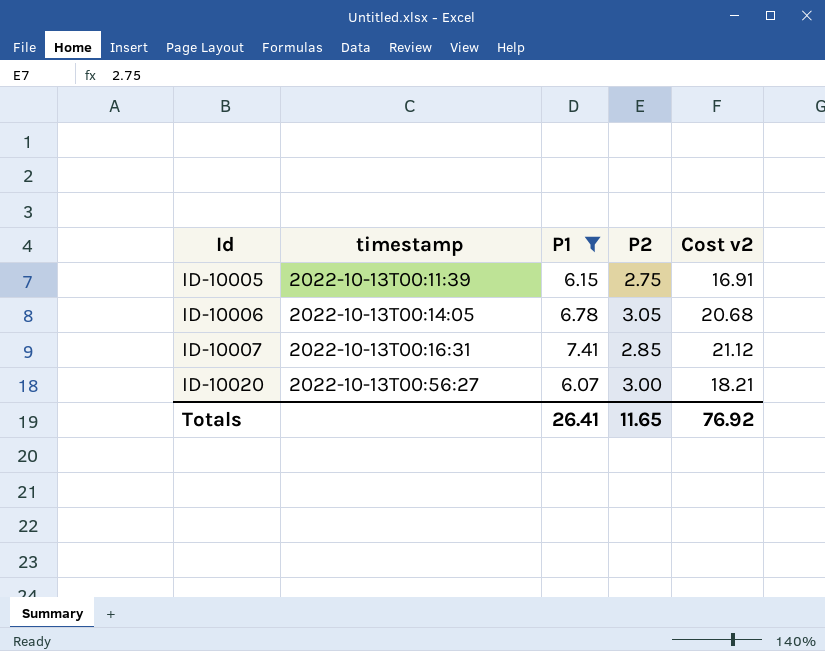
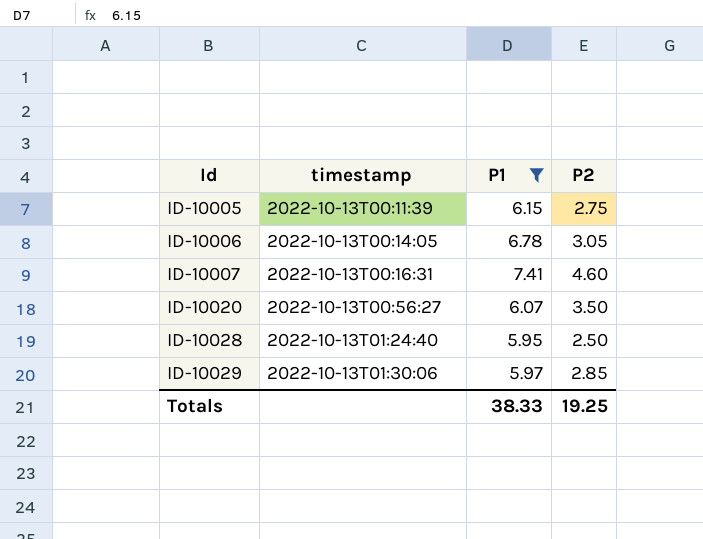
column Cost v2 | formula: [P1] * [P2] -> none
ID-10007 | P2: 2.85 -> 4.60
ID-10020 | P2: 3.00 -> 3.50
row ID-10028: none -> 2022-10-13T01:24:40 | 5.95 | 2.50
row ID-10029: none -> 2022-10-13T01:30:06 | 5.97 | 2.85
Totals | P1: 26.41 -> 38.33
Totals | P2: 11.65 -> 19.25

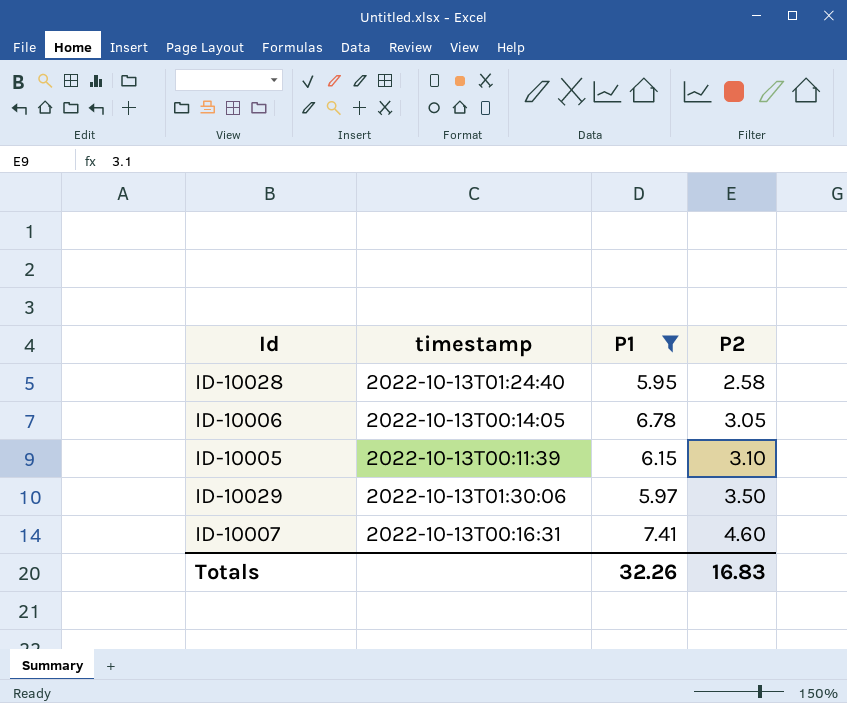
row order: Id ascending -> P2 ascending
row ID-10020: 2022-10-13T00:56:27 | 6.07 | 3.50 -> none
ID-10028 | P2: 2.50 -> 2.58
ID-10005 | P2: 2.75 -> 3.10
ID-10029 | P2: 2.85 -> 3.50
Totals | P1: 38.33 -> 32.26
Totals | P2: 19.25 -> 16.83

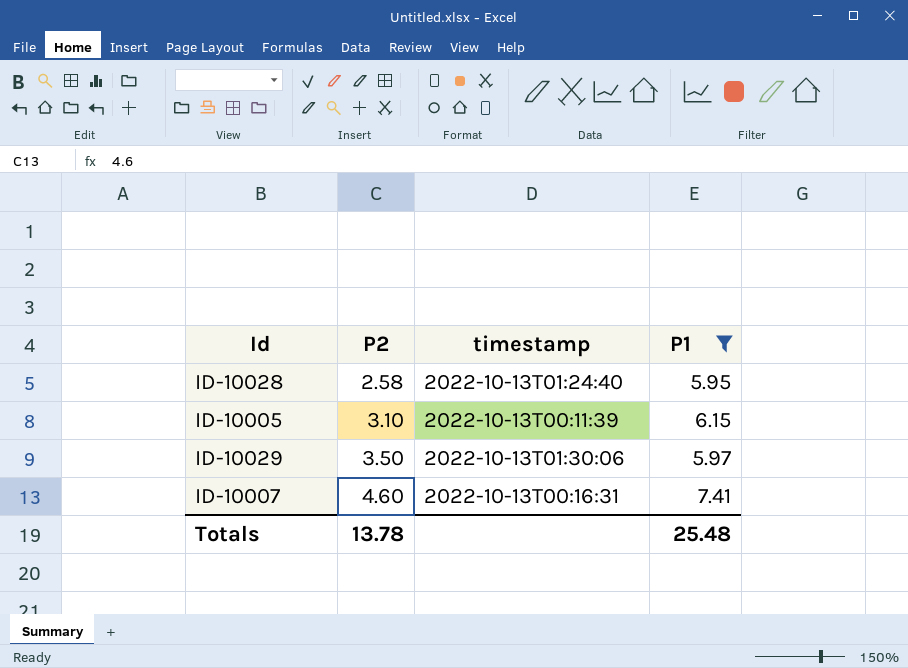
column P2 | position: 4 -> 2
row ID-10006: 2022-10-13T00:14:05 | 6.78 | 3.05 -> none
Totals | P2: 16.83 -> 13.78
Totals | P1: 32.26 -> 25.48

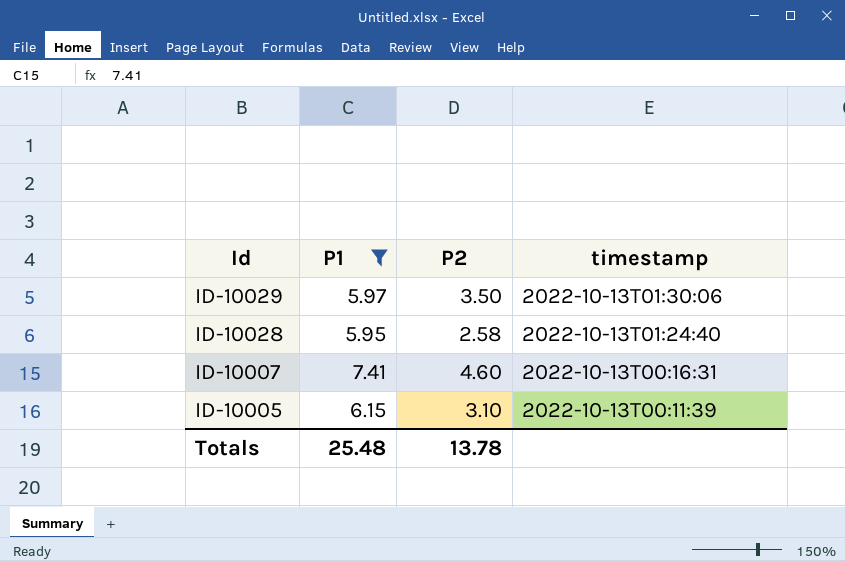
row order: P2 ascending -> Id descending
column P1 | position: 4 -> 2

